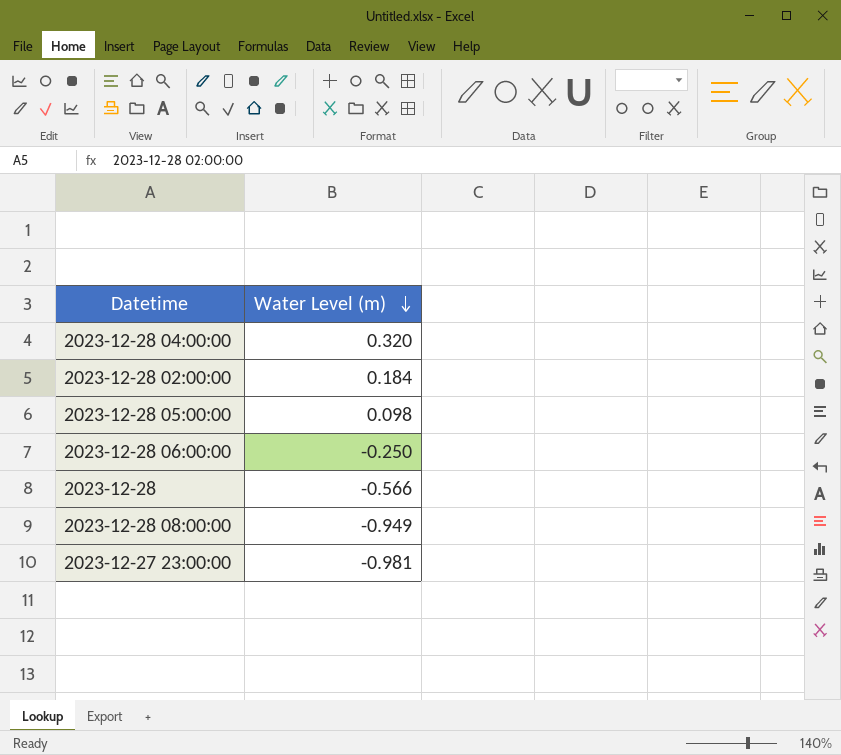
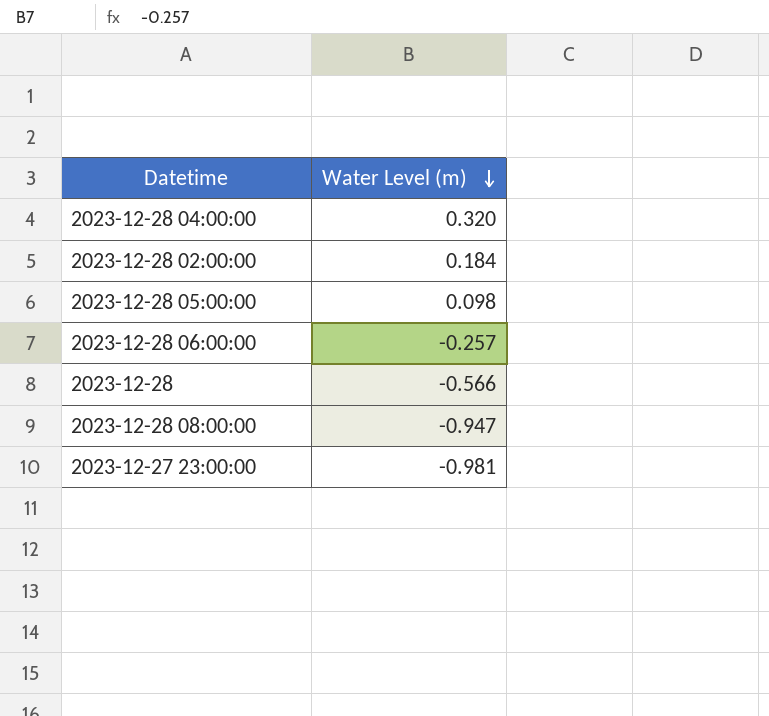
2023-12-28 06:00:00 | Water Level (m): -0.250 -> -0.257
2023-12-28 08:00:00 | Water Level (m): -0.949 -> -0.947

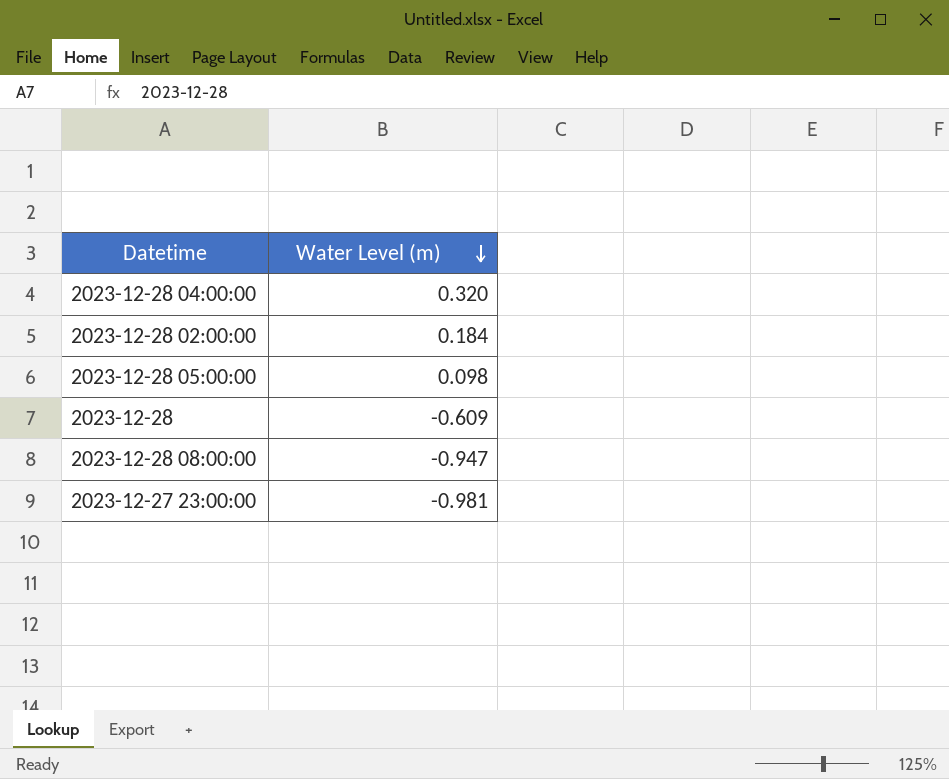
row 2023-12-28 06:00:00: -0.257 -> none
2023-12-28 | Water Level (m): -0.566 -> -0.609

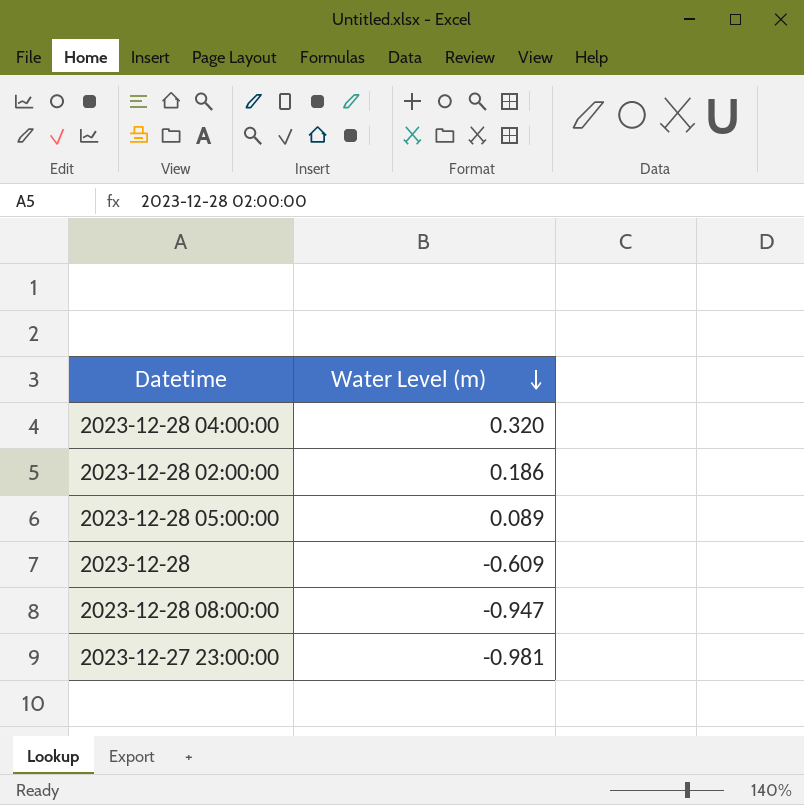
2023-12-28 02:00:00 | Water Level (m): 0.184 -> 0.186
2023-12-28 05:00:00 | Water Level (m): 0.098 -> 0.089

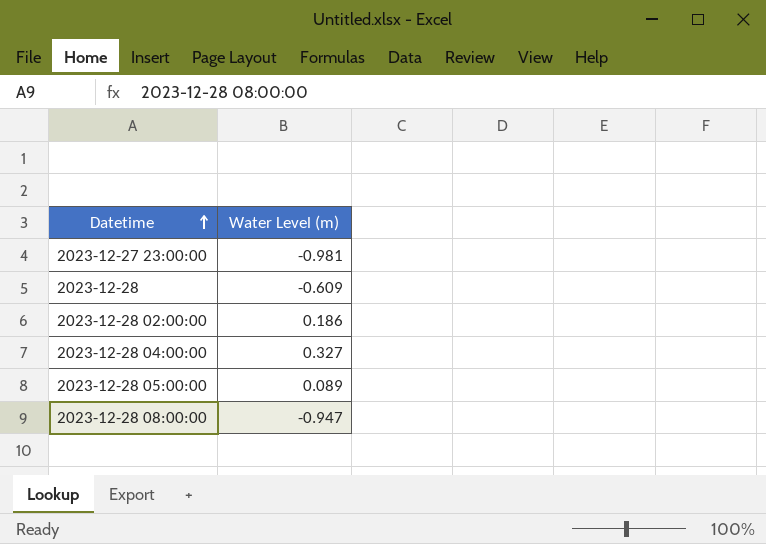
row order: Water Level (m) descending -> Datetime ascending
2023-12-28 04:00:00 | Water Level (m): 0.320 -> 0.327

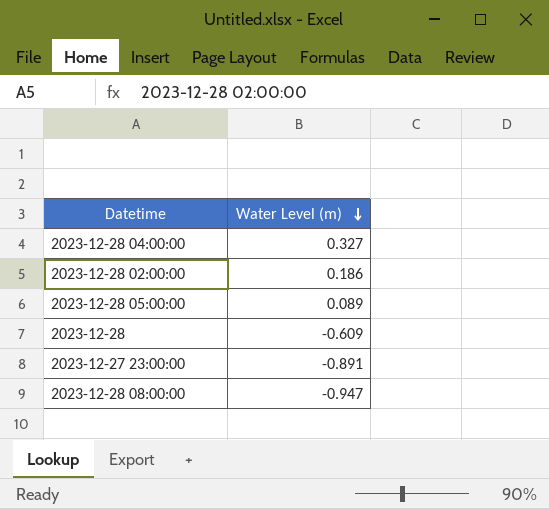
row order: Datetime ascending -> Water Level (m) descending
2023-12-27 23:00:00 | Water Level (m): -0.981 -> -0.891

